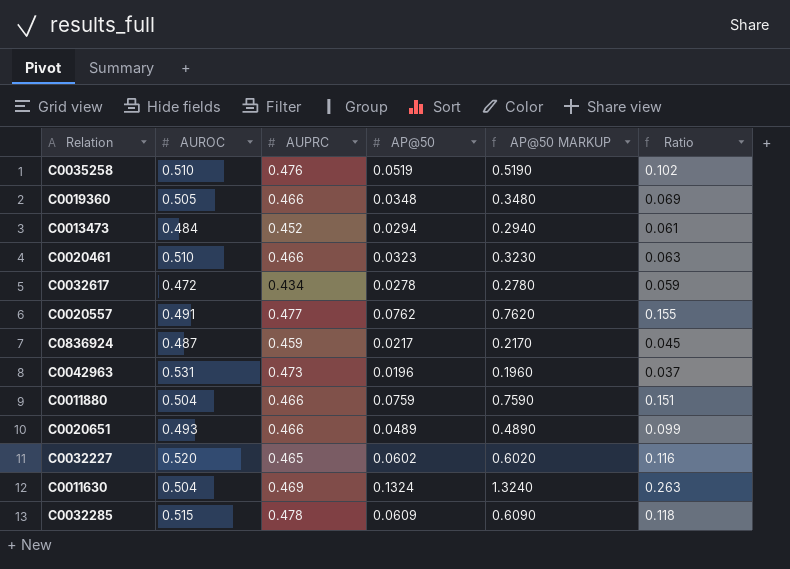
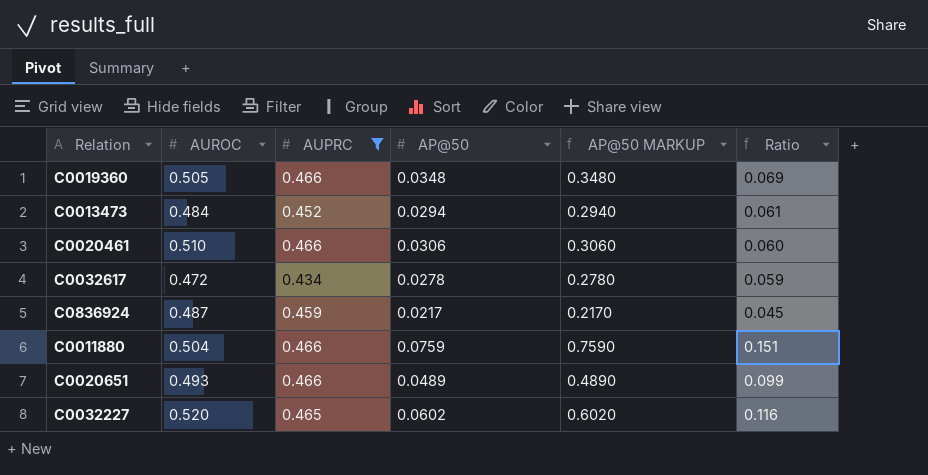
filter: none -> AUPRC <= 0.466
C0020461 | AP@50: 0.0323 -> 0.0306
C0020461 | AP@50 MARKUP: 0.3230 -> 0.3060
C0020461 | Ratio: 0.063 -> 0.060

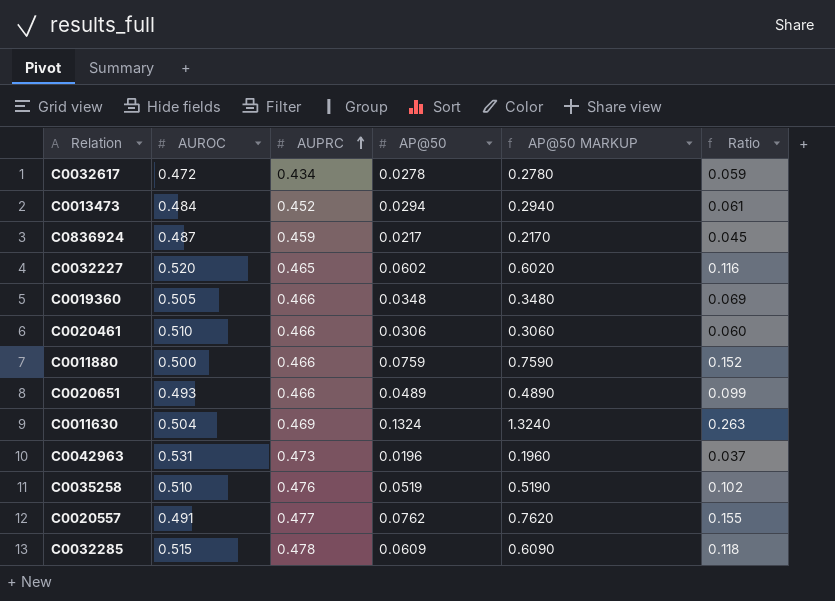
filter: AUPRC <= 0.466 -> none
row order: none -> AUPRC ascending
C0011880 | AUROC: 0.504 -> 0.500
C0011880 | Ratio: 0.151 -> 0.152

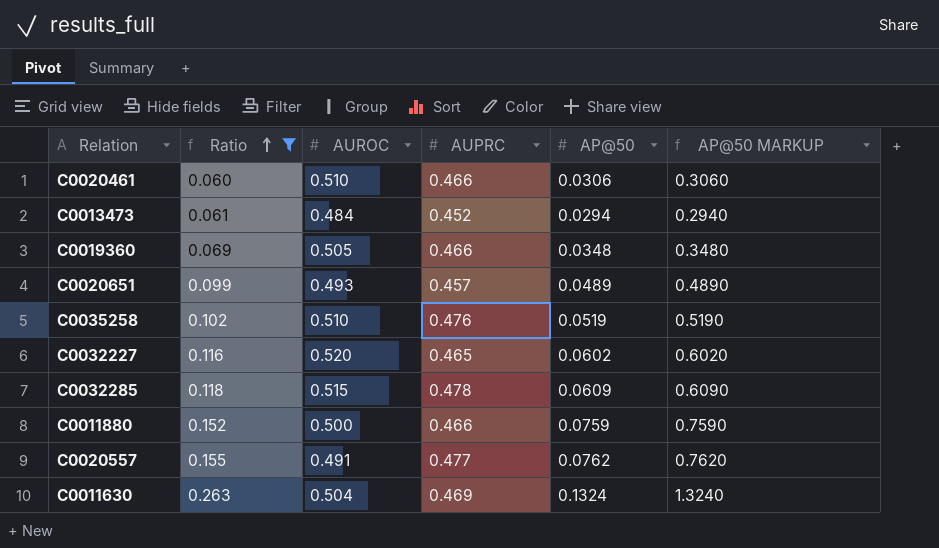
filter: none -> Ratio >= 0.060
row order: AUPRC ascending -> Ratio ascending
column Ratio | position: 6 -> 2
C0020651 | AUPRC: 0.466 -> 0.457

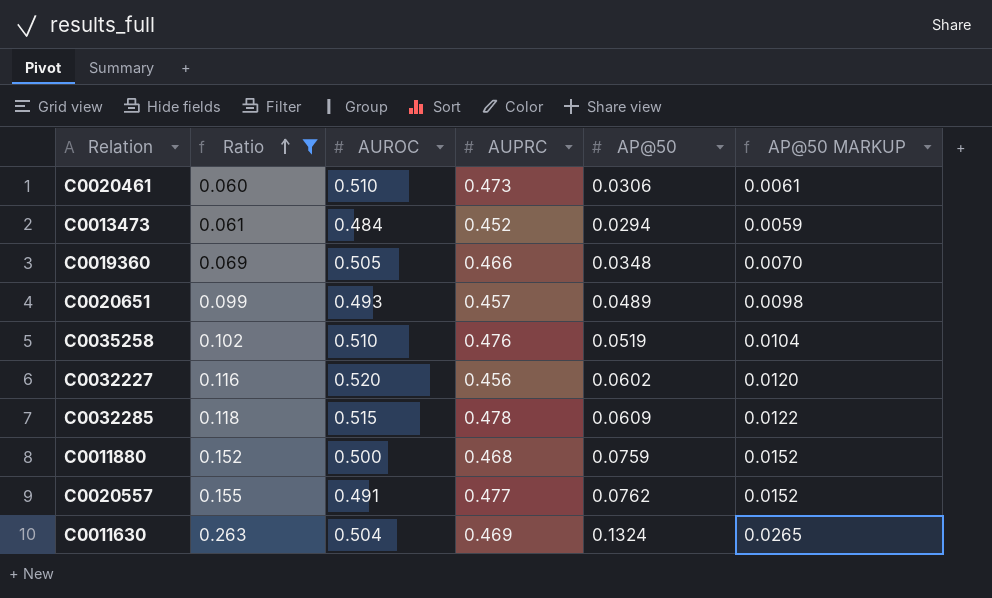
column AP@50 MARKUP | formula: [AP@50] * 10 -> [AP@50] * 0.2
C0020461 | AUPRC: 0.466 -> 0.473
C0032227 | AUPRC: 0.465 -> 0.456
C0011880 | AUPRC: 0.466 -> 0.468

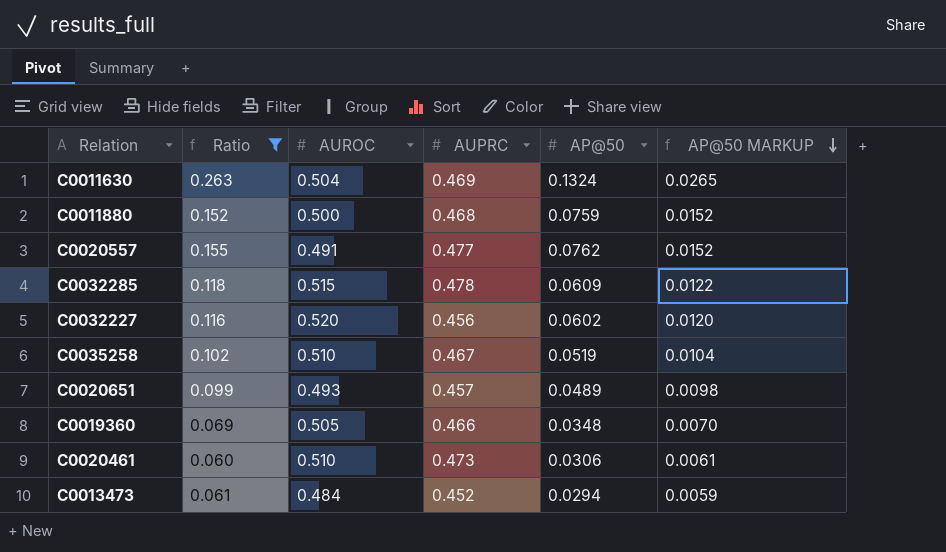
row order: Ratio ascending -> AP@50 MARKUP descending
C0035258 | AUPRC: 0.476 -> 0.467

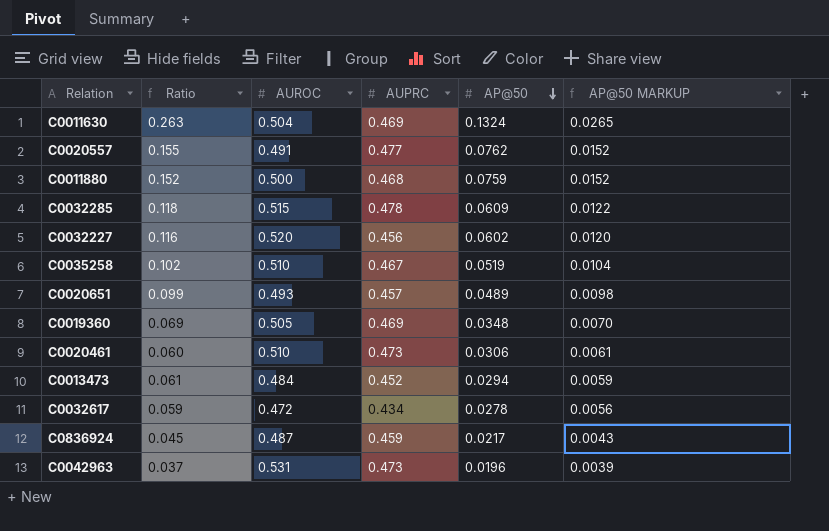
filter: Ratio >= 0.060 -> none
row order: AP@50 MARKUP descending -> AP@50 descending
C0019360 | AUPRC: 0.466 -> 0.469

